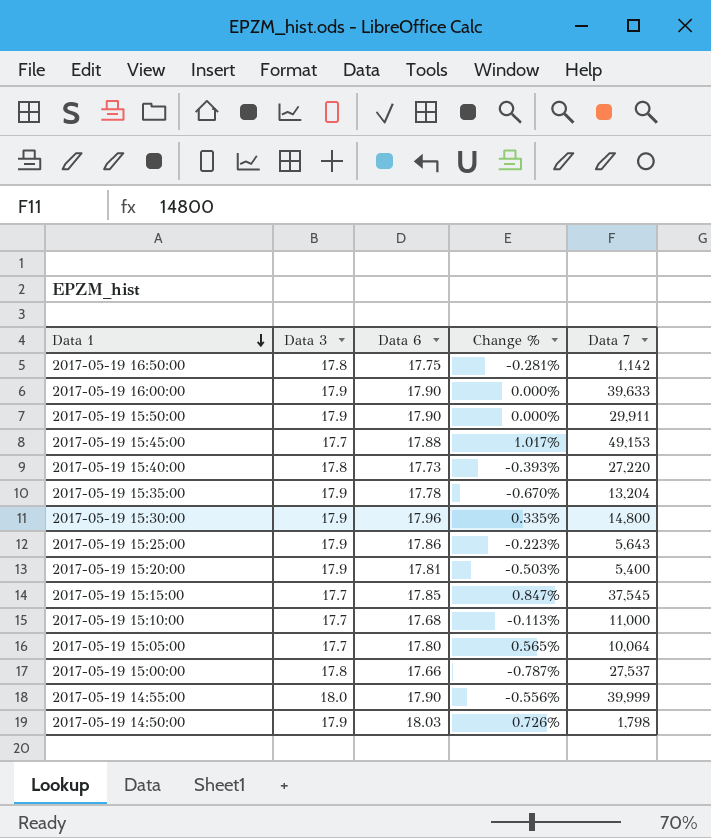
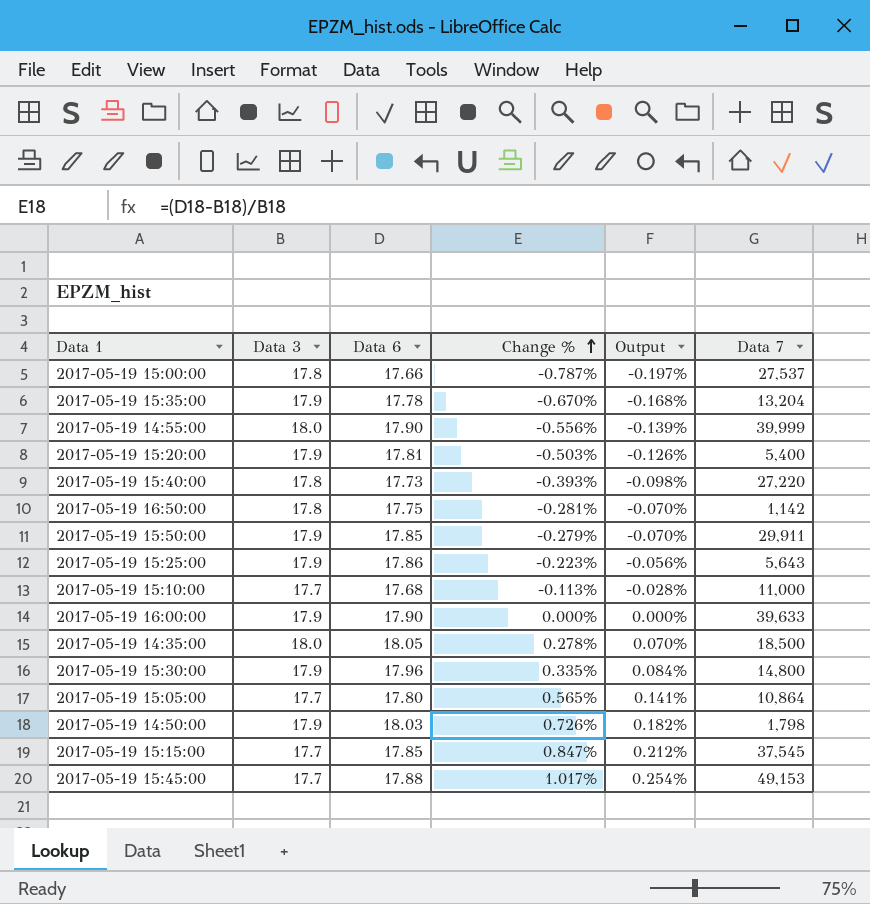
row order: Data 1 descending -> Change % ascending
column Output | formula: none -> [Change %] * 0.25
2017-05-19 15:50:00 | Data 6: 17.90 -> 17.85
2017-05-19 15:50:00 | Change %: 0.000% -> -0.279%
row 2017-05-19 14:35:00: none -> 18.0 | 18.05 | 0.278% | 0.070% | 18,500
2017-05-19 15:05:00 | Data 7: 10,064 -> 10,864

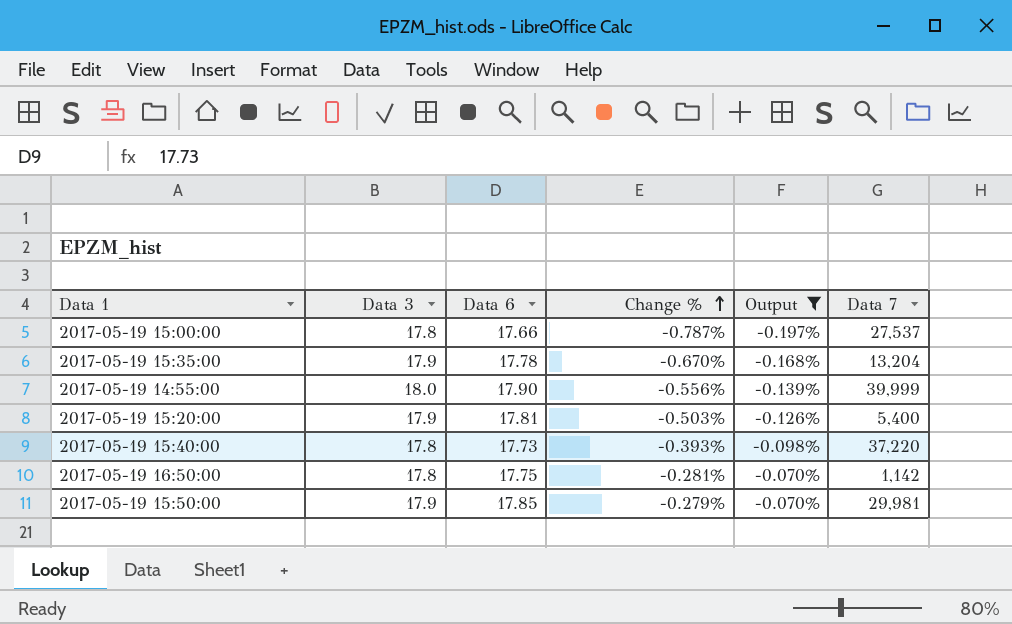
filter: none -> Output <= -0.070%
2017-05-19 15:40:00 | Data 7: 27,220 -> 37,220
2017-05-19 15:50:00 | Data 7: 29,911 -> 29,981

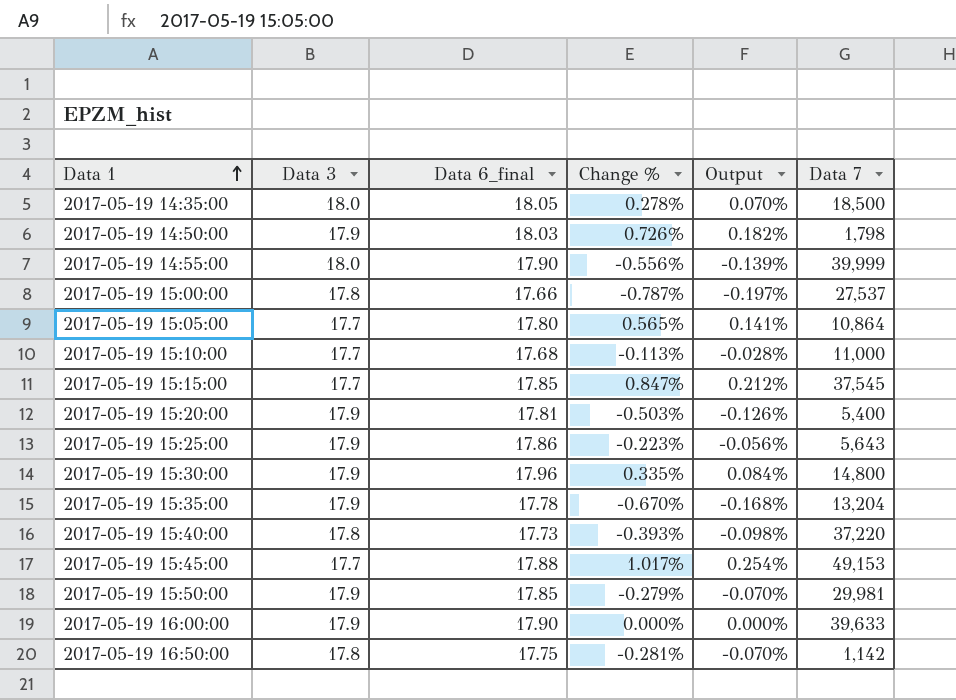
filter: Output <= -0.070% -> none
row order: Change % ascending -> Data 1 ascending
column name: Data 6 -> Data 6_final

